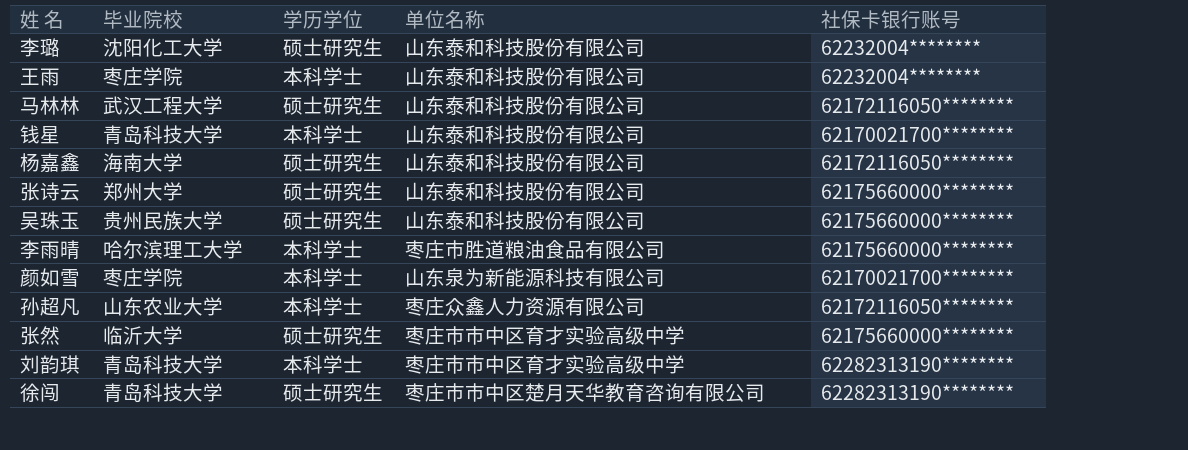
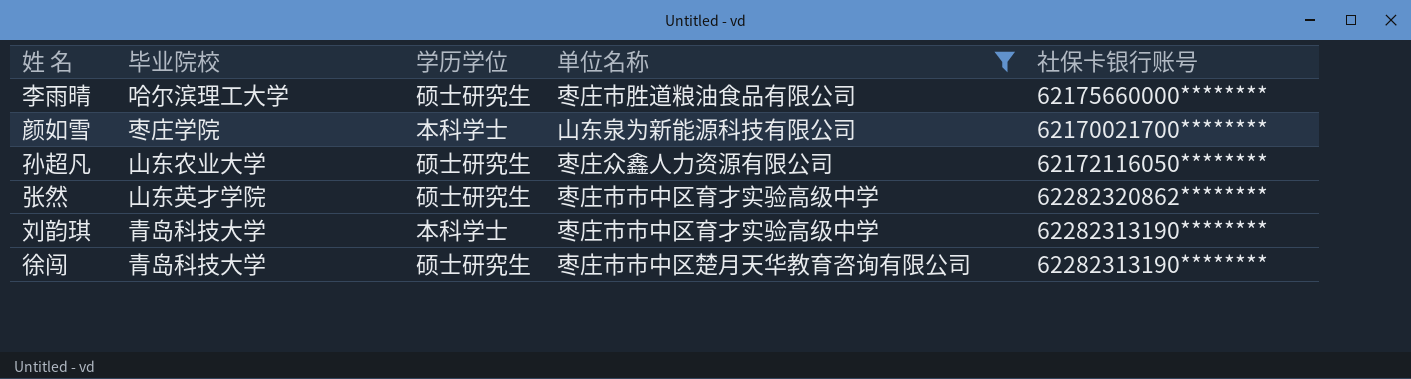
filter: none -> 单位名称 != 山东泰和科技股份有限公司
李雨晴 | 学历学位: 本科学士 -> 硕士研究生
孙超凡 | 学历学位: 本科学士 -> 硕士研究生
张然 | 毕业院校: 临沂大学 -> 山东英才学院
张然 | 社保卡银行账号: 62175660000******** -> 62282320862********

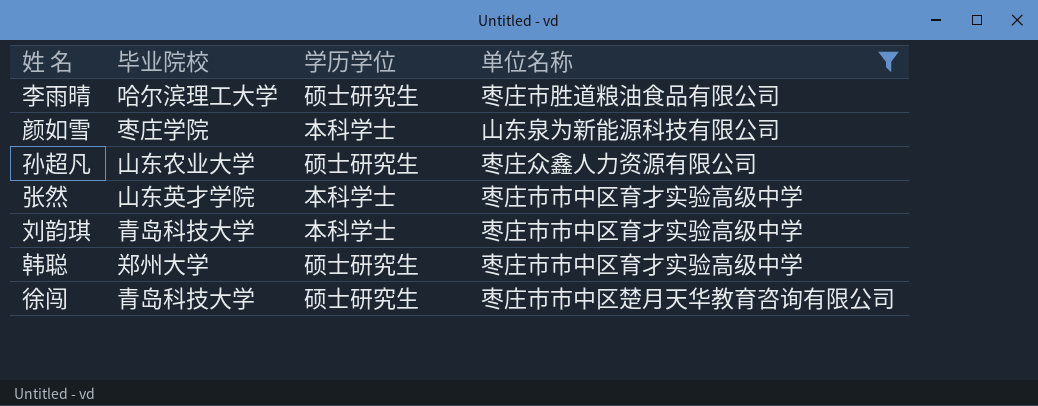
column 社保卡银行账号 | position: 5 -> none
张然 | 学历学位: 硕士研究生 -> 本科学士
row 韩聪: none -> 郑州大学 | 硕士研究生 | 枣庄市市中区育才实验高级中学

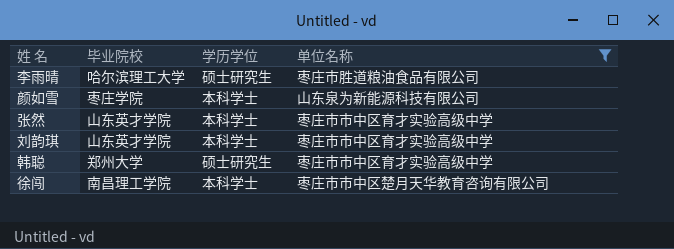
row 孙超凡: 山东农业大学 | 硕士研究生 | 枣庄众鑫人力资源有限公司 -> none
刘韵琪 | 毕业院校: 青岛科技大学 -> 山东英才学院
徐闯 | 毕业院校: 青岛科技大学 -> 南昌理工学院
徐闯 | 学历学位: 硕士研究生 -> 本科学士

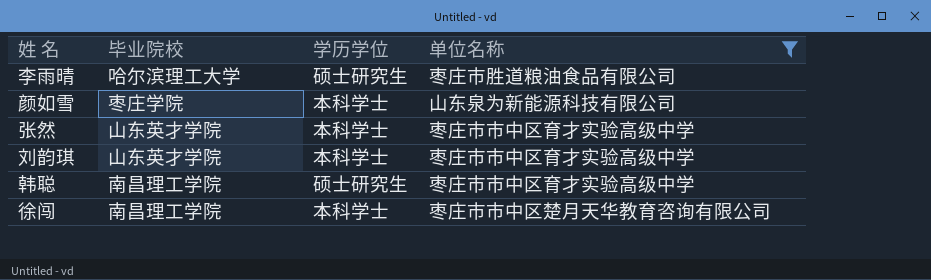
韩聪 | 毕业院校: 郑州大学 -> 南昌理工学院

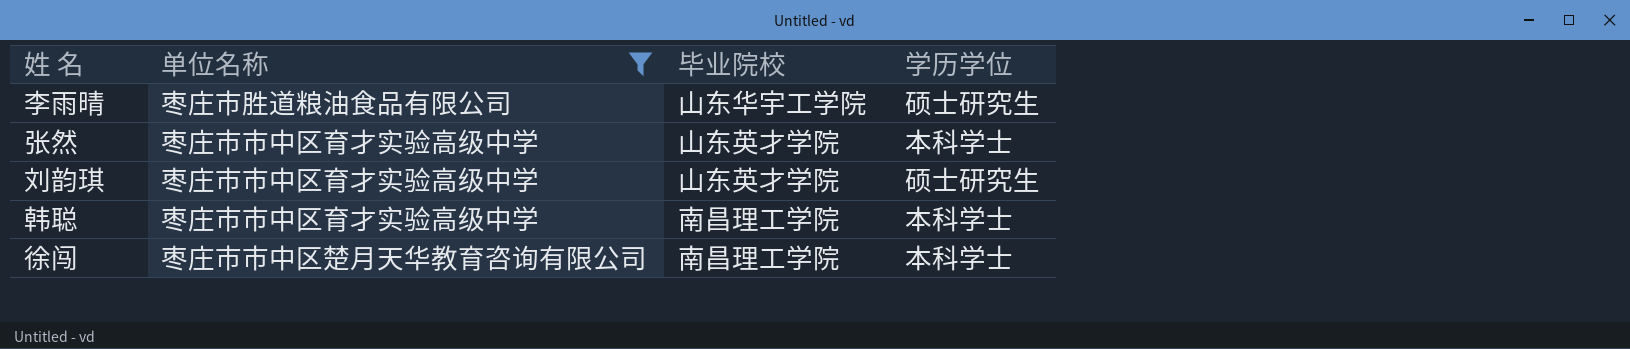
column 单位名称 | position: 4 -> 2
row 颜如雪: 枣庄学院 | 本科学士 | 山东泉为新能源科技有限公司 -> none
李雨晴 | 毕业院校: 哈尔滨理工大学 -> 山东华宇工学院
刘韵琪 | 学历学位: 本科学士 -> 硕士研究生
韩聪 | 学历学位: 硕士研究生 -> 本科学士

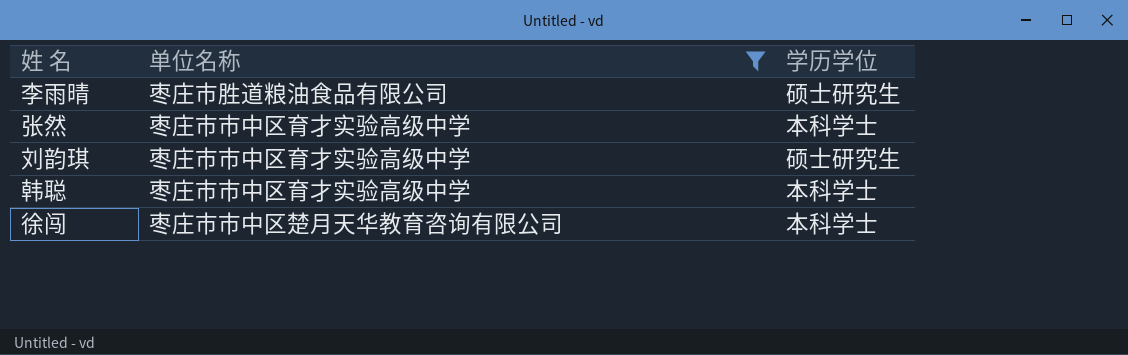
column 毕业院校 | position: 3 -> none

